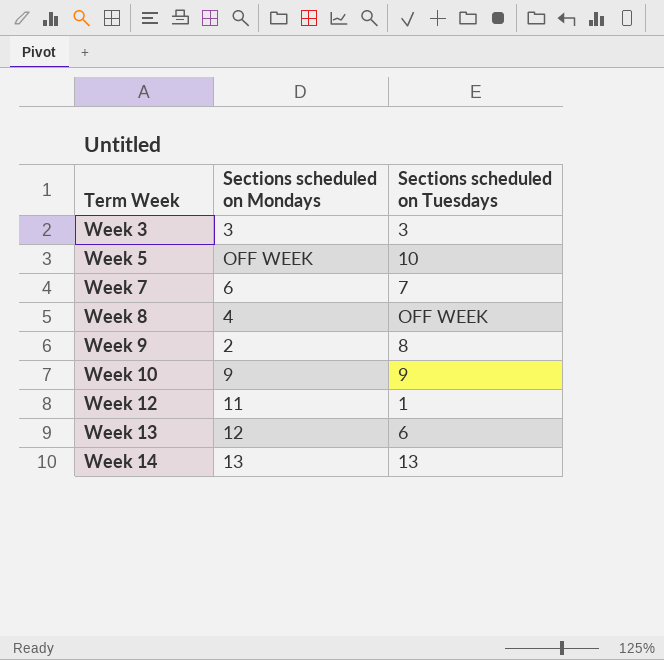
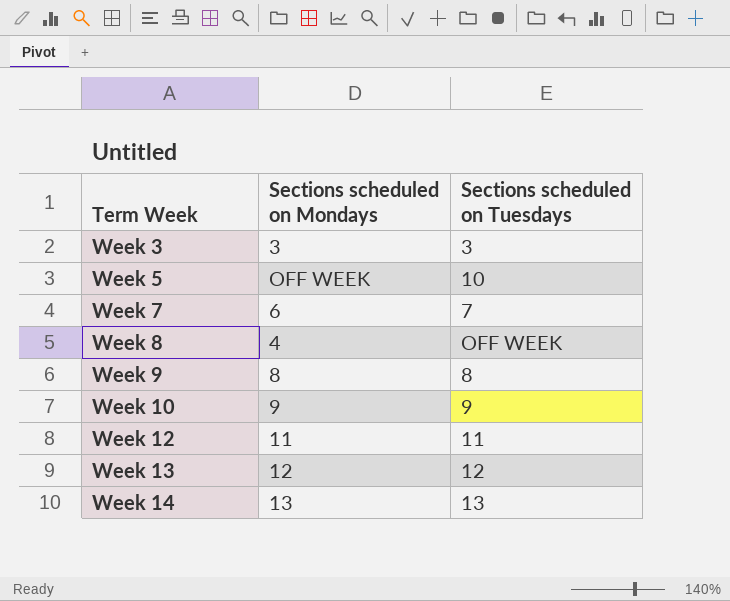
Week 9 | Sections scheduled on Mondays: 2 -> 8
Week 12 | Sections scheduled on Tuesdays: 1 -> 11
Week 13 | Sections scheduled on Tuesdays: 6 -> 12

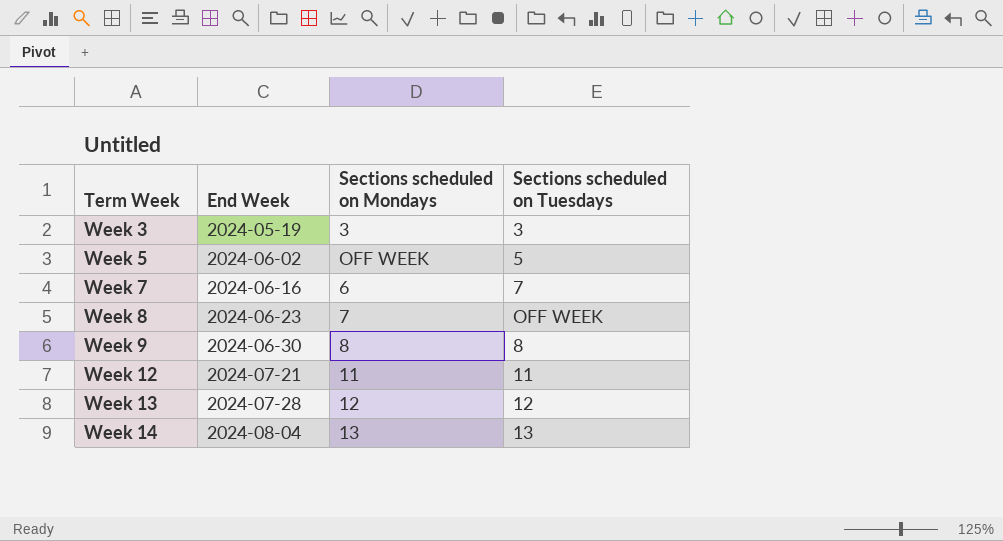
column End Week | position: none -> 2
row Week 10: 9 | 9 -> none
Week 5 | Sections scheduled on Tuesdays: 10 -> 5
Week 8 | Sections scheduled on Mondays: 4 -> 7

